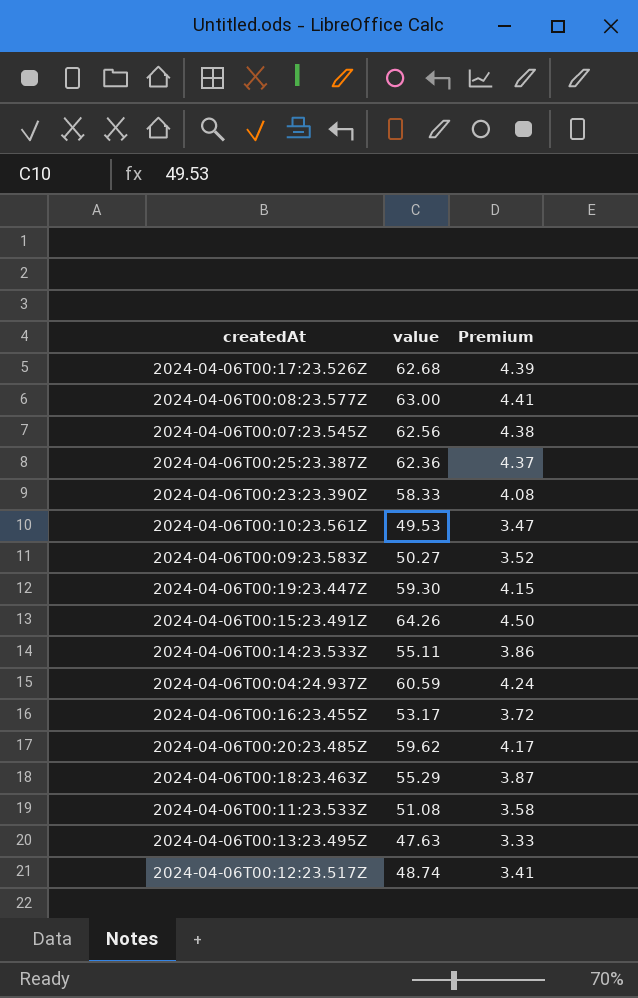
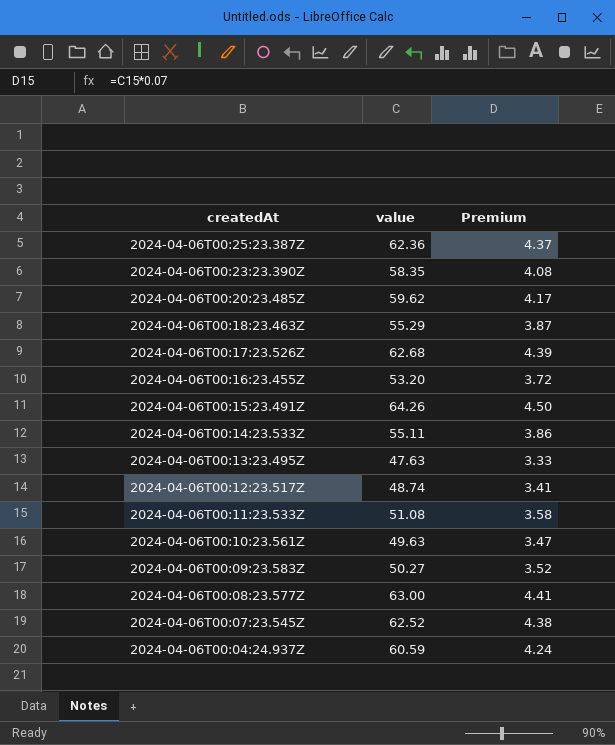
row order: none -> createdAt descending
row 2024-04-06T00:19:23.447Z: 59.30 | 4.15 -> none
2024-04-06T00:23:23.390Z | value: 58.33 -> 58.35
2024-04-06T00:16:23.455Z | value: 53.17 -> 53.20
2024-04-06T00:10:23.561Z | value: 49.53 -> 49.63
2024-04-06T00:07:23.545Z | value: 62.56 -> 62.52

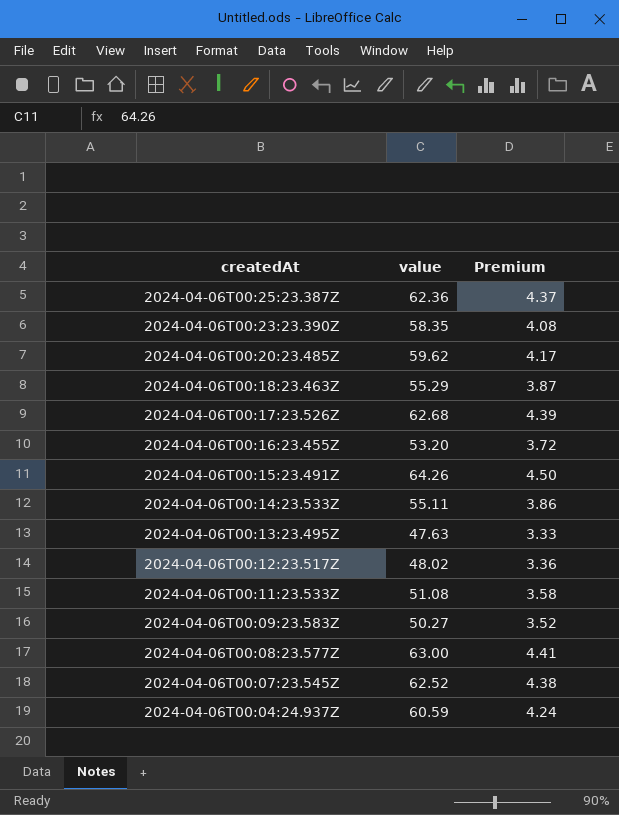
row 2024-04-06T00:10:23.561Z: 49.63 | 3.47 -> none
2024-04-06T00:12:23.517Z | value: 48.74 -> 48.02
2024-04-06T00:12:23.517Z | Premium: 3.41 -> 3.36

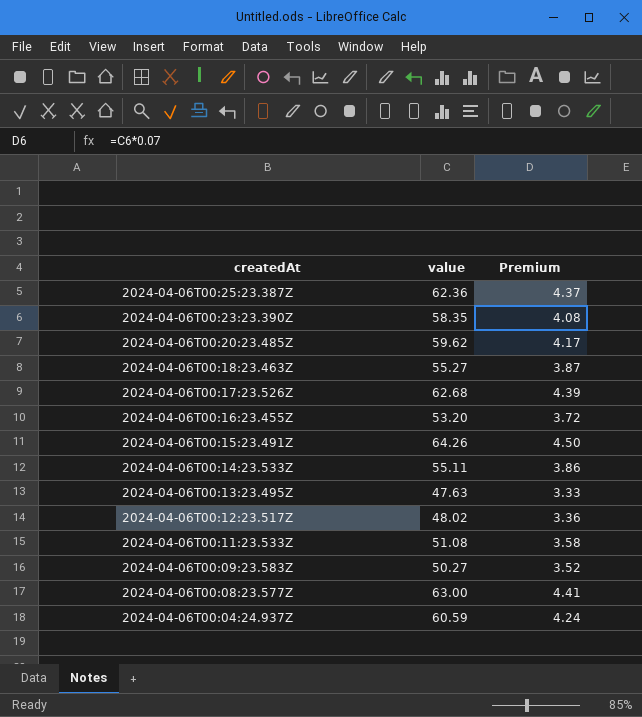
row 2024-04-06T00:07:23.545Z: 62.52 | 4.38 -> none
2024-04-06T00:18:23.463Z | value: 55.29 -> 55.27

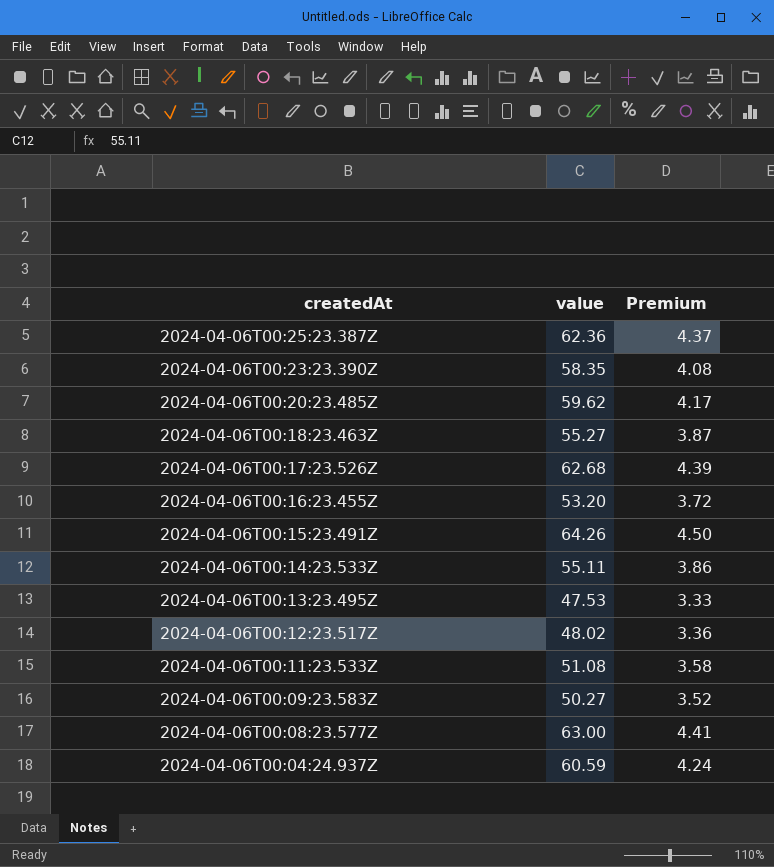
2024-04-06T00:13:23.495Z | value: 47.63 -> 47.53

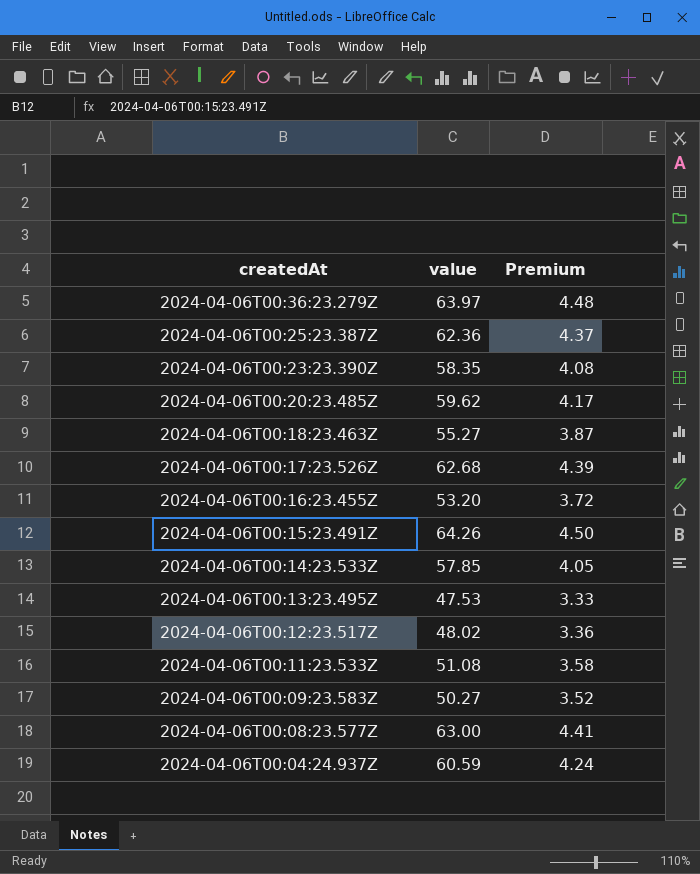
row 2024-04-06T00:36:23.279Z: none -> 63.97 | 4.48
2024-04-06T00:14:23.533Z | value: 55.11 -> 57.85
2024-04-06T00:14:23.533Z | Premium: 3.86 -> 4.05

